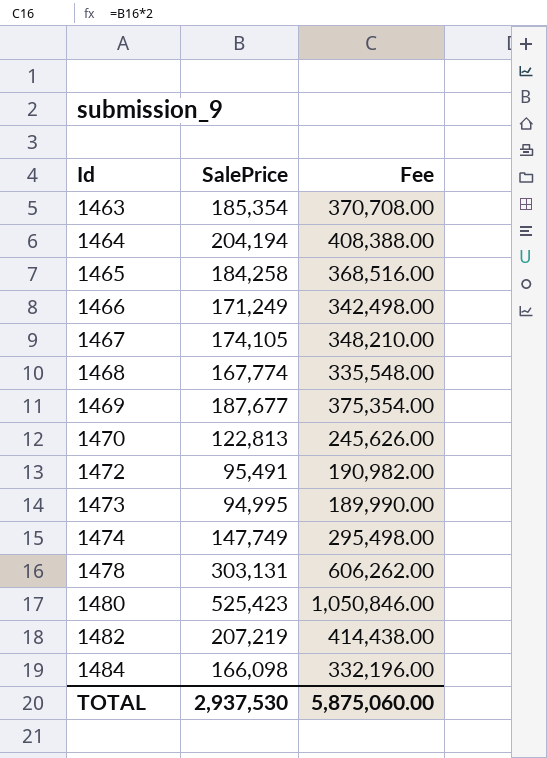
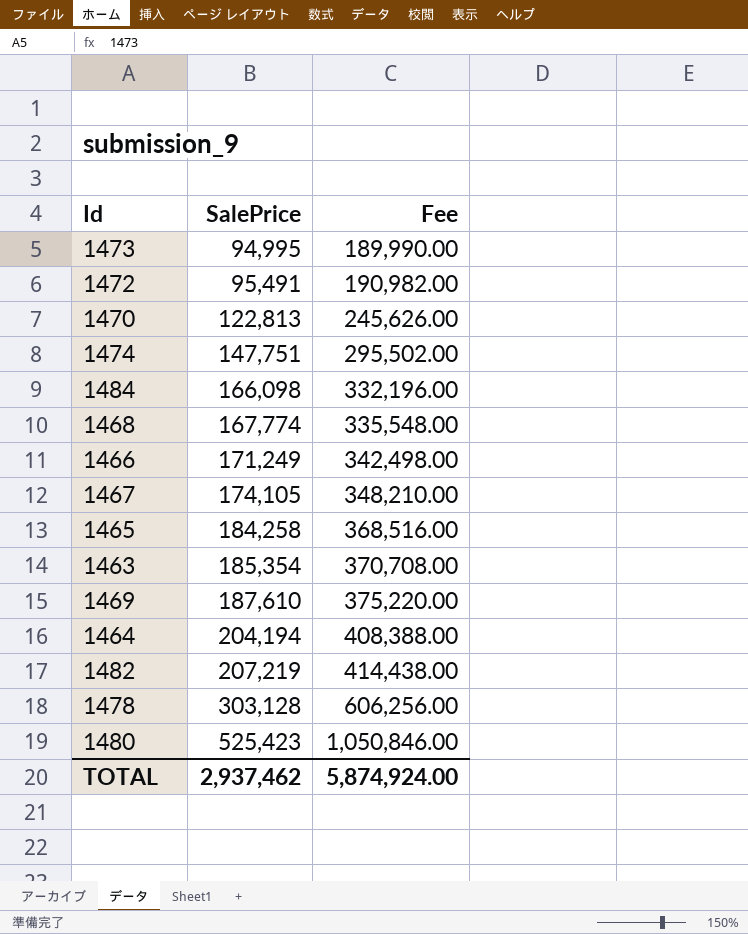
row order: Id ascending -> SalePrice ascending
1474 | SalePrice: 147,749 -> 147,751
1474 | Fee: 295,498.00 -> 295,502.00
1469 | SalePrice: 187,677 -> 187,610
1469 | Fee: 375,354.00 -> 375,220.00
1478 | SalePrice: 303,131 -> 303,128
1478 | Fee: 606,262.00 -> 606,256.00
TOTAL | SalePrice: 2,937,530 -> 2,937,462
TOTAL | Fee: 5,875,060.00 -> 5,874,924.00

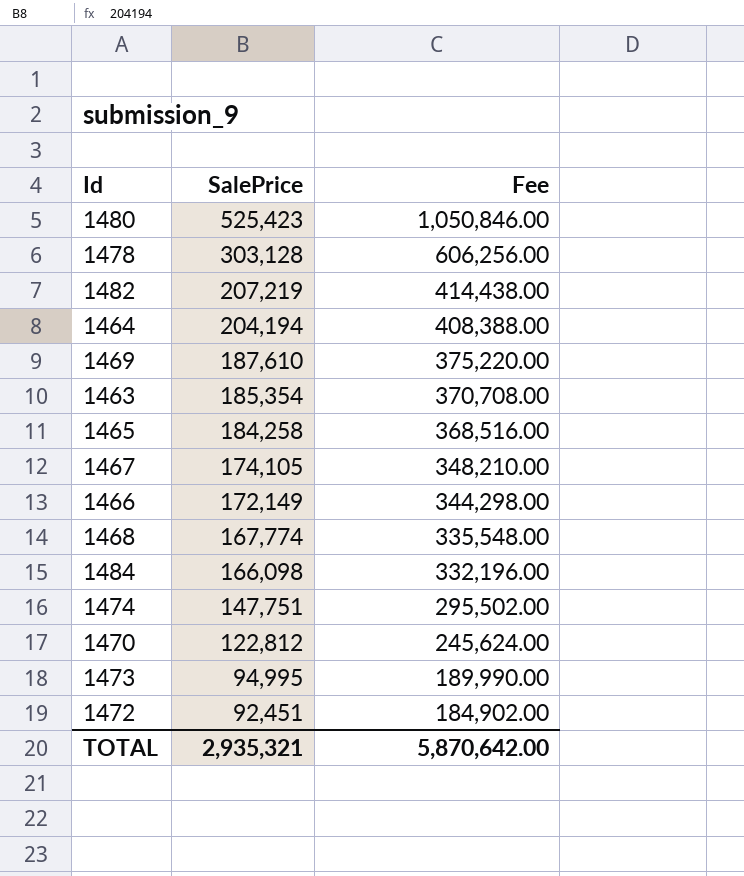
row order: SalePrice ascending -> SalePrice descending
1466 | SalePrice: 171,249 -> 172,149
1466 | Fee: 342,498.00 -> 344,298.00
1470 | SalePrice: 122,813 -> 122,812
1470 | Fee: 245,626.00 -> 245,624.00
1472 | SalePrice: 95,491 -> 92,451
1472 | Fee: 190,982.00 -> 184,902.00
TOTAL | SalePrice: 2,937,462 -> 2,935,321
TOTAL | Fee: 5,874,924.00 -> 5,870,642.00

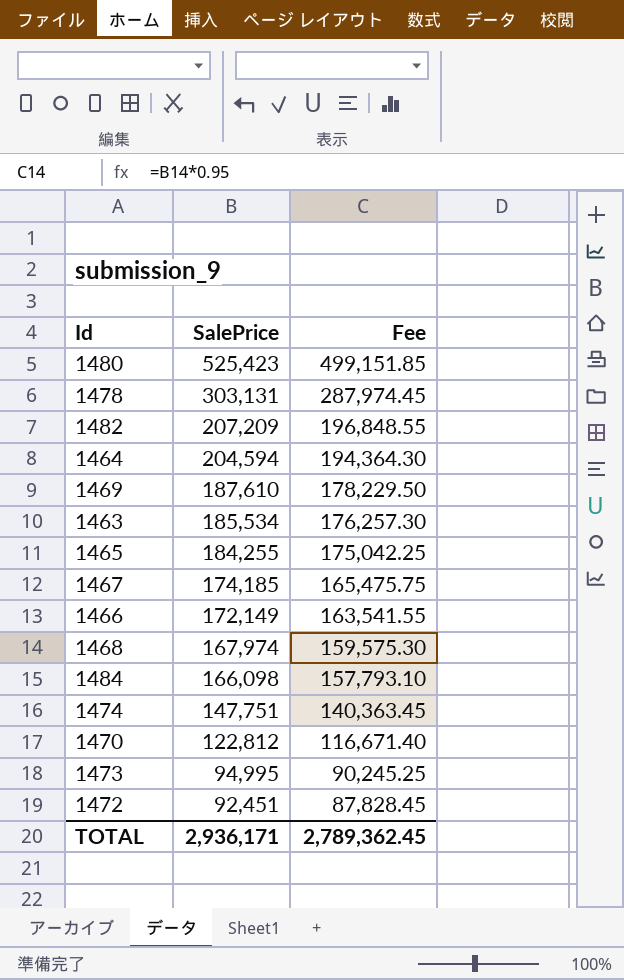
column Fee | formula: [SalePrice] * 2 -> [SalePrice] * 0.95
1478 | SalePrice: 303,128 -> 303,131
1482 | SalePrice: 207,219 -> 207,209
1464 | SalePrice: 204,194 -> 204,594
1463 | SalePrice: 185,354 -> 185,534
1465 | SalePrice: 184,258 -> 184,255
1467 | SalePrice: 174,105 -> 174,185
1468 | SalePrice: 167,774 -> 167,974
TOTAL | SalePrice: 2,935,321 -> 2,936,171
TOTAL | Fee: 5,870,642.00 -> 2,789,362.45

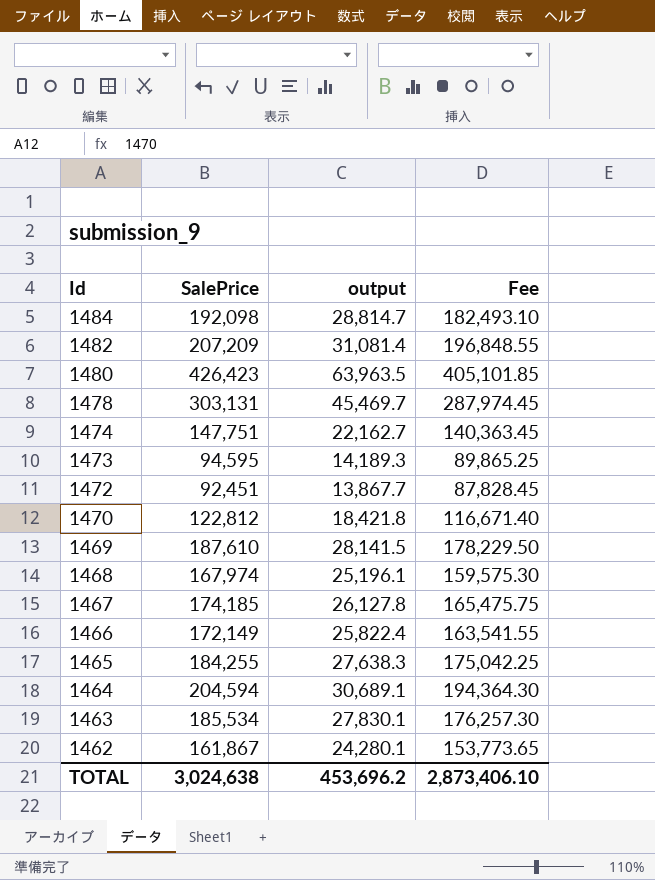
row order: SalePrice descending -> Id descending
column output | formula: none -> [SalePrice] * 0.15
1484 | SalePrice: 166,098 -> 192,098
1484 | Fee: 157,793.10 -> 182,493.10
1480 | SalePrice: 525,423 -> 426,423
1480 | Fee: 499,151.85 -> 405,101.85
1473 | SalePrice: 94,995 -> 94,595
1473 | Fee: 90,245.25 -> 89,865.25
row 1462: none -> 161,867 | 24,280.1 | 153,773.65
TOTAL | SalePrice: 2,936,171 -> 3,024,638
TOTAL | Fee: 2,789,362.45 -> 2,873,406.10

